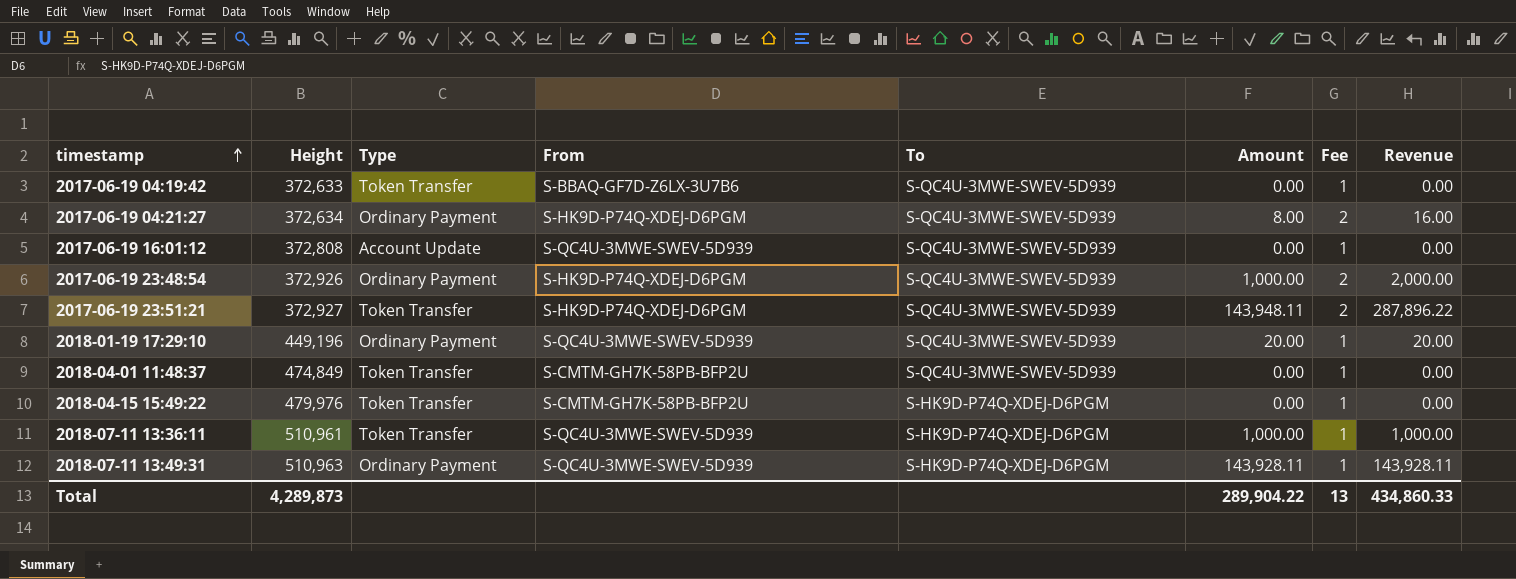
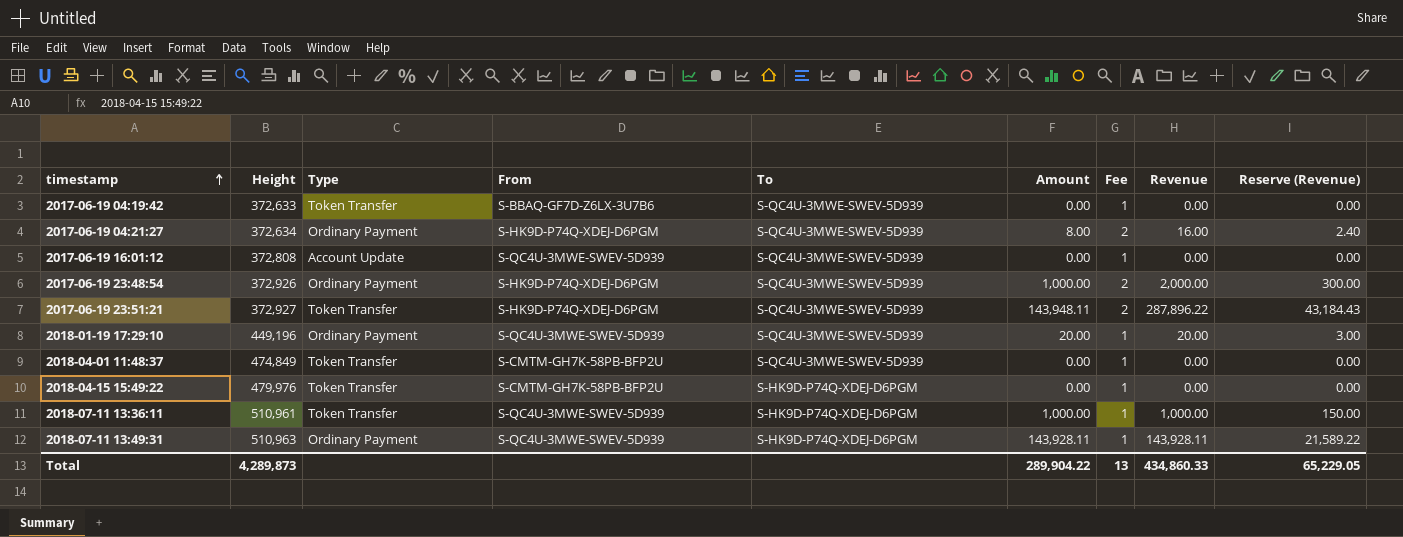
column Reserve (Revenue) | formula: none -> [Revenue] * 0.15

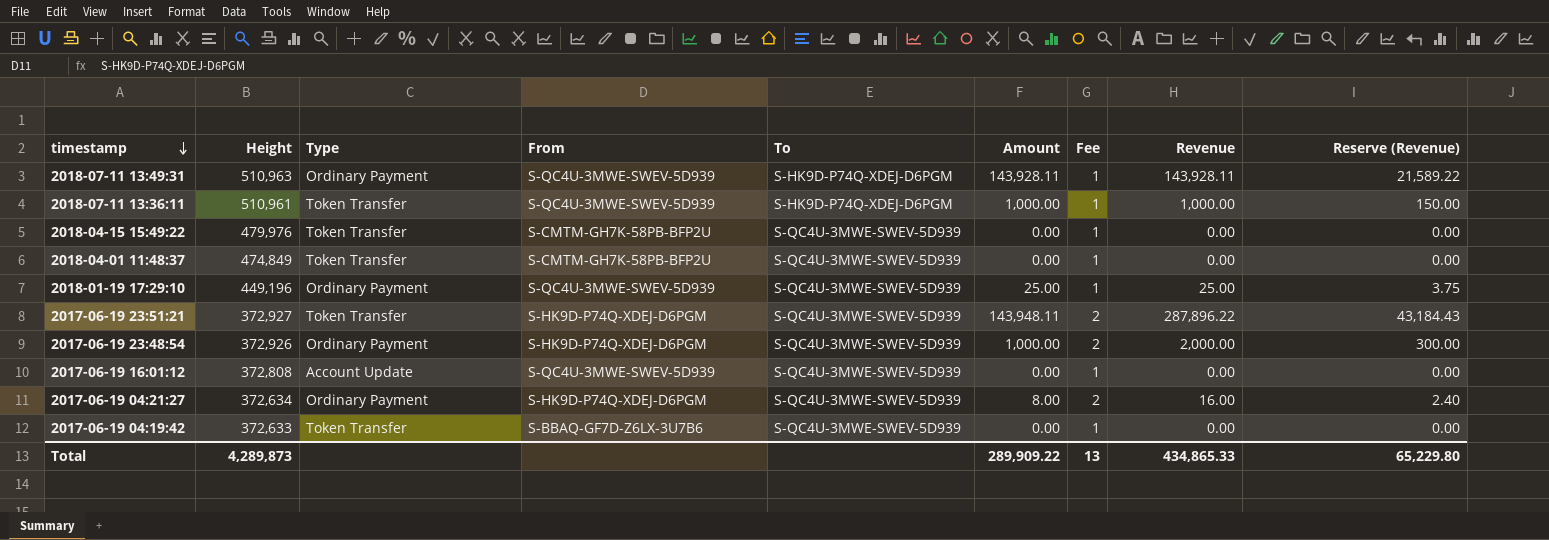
row order: timestamp ascending -> timestamp descending
2018-04-15 15:49:22 | To: S-HK9D-P74Q-XDEJ-D6PGM -> S-QC4U-3MWE-SWEV-5D939
2018-01-19 17:29:10 | Amount: 20.00 -> 25.00
2018-01-19 17:29:10 | Revenue: 20.00 -> 25.00
2018-01-19 17:29:10 | Reserve (Revenue): 3.00 -> 3.75
Total | Amount: 289,904.22 -> 289,909.22
Total | Revenue: 434,860.33 -> 434,865.33
Total | Reserve (Revenue): 65,229.05 -> 65,229.80

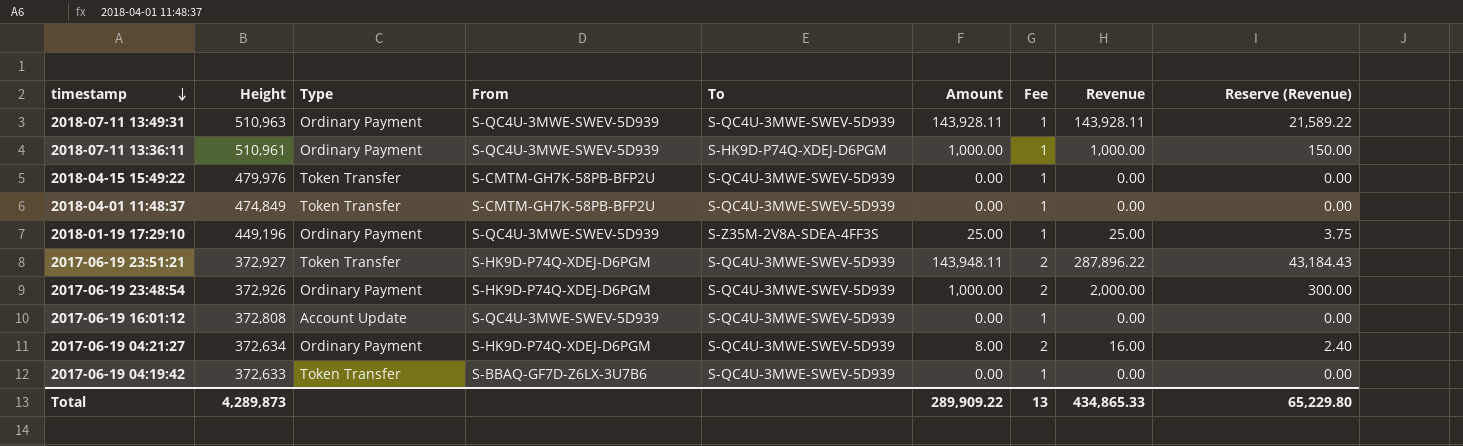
2018-07-11 13:49:31 | To: S-HK9D-P74Q-XDEJ-D6PGM -> S-QC4U-3MWE-SWEV-5D939
2018-07-11 13:36:11 | Type: Token Transfer -> Ordinary Payment
2018-01-19 17:29:10 | To: S-QC4U-3MWE-SWEV-5D939 -> S-Z35M-2V8A-SDEA-4FF3S

